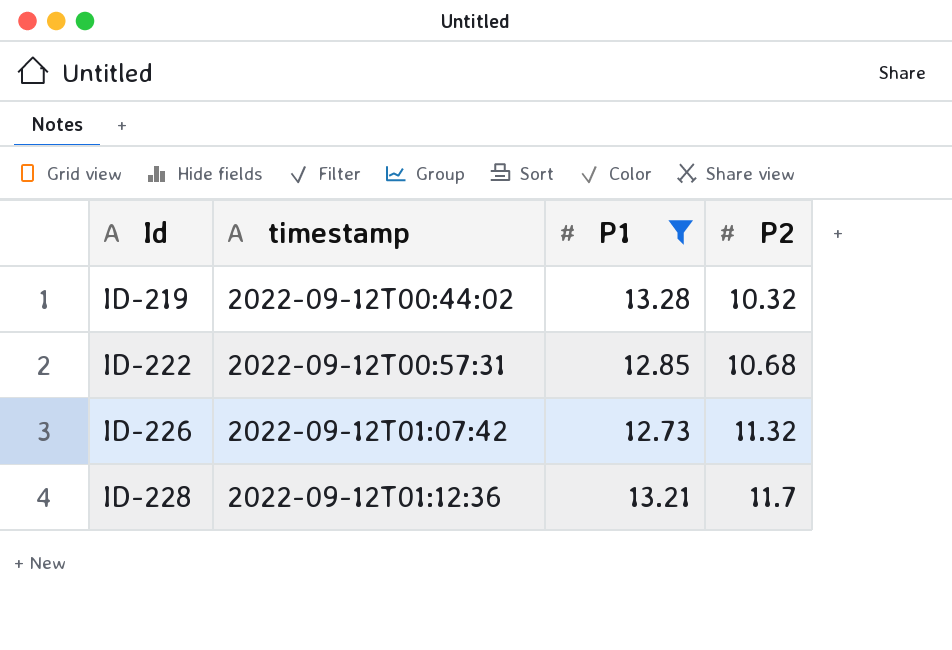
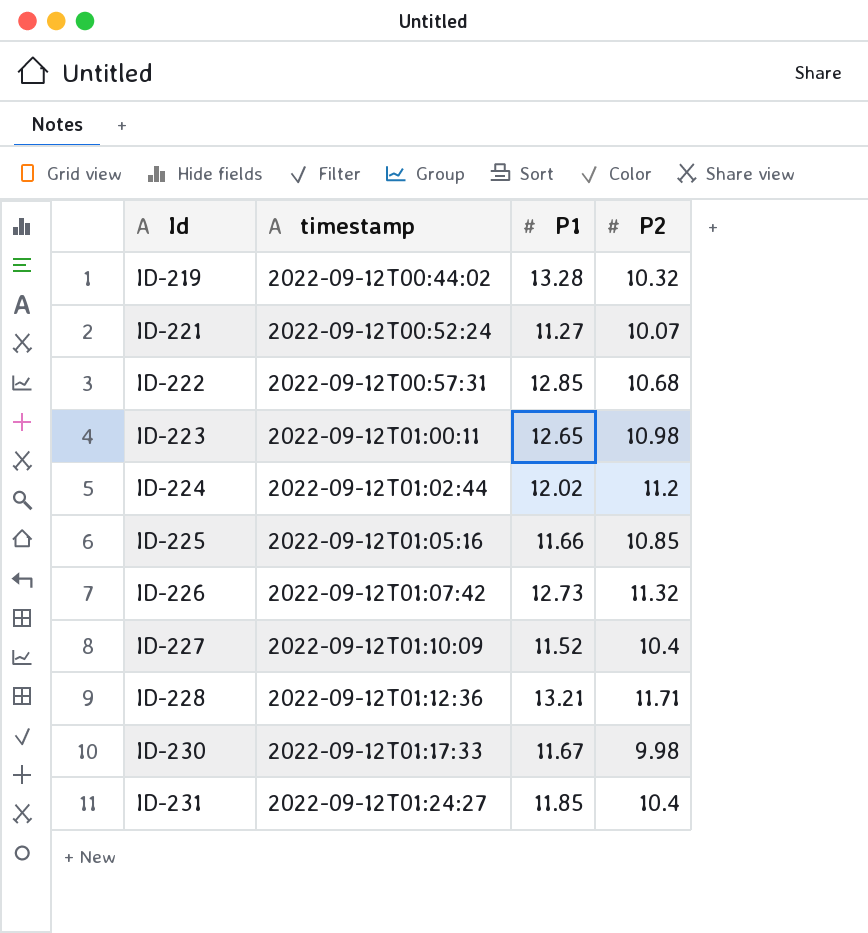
filter: P1 >= 12.73 -> none
ID-228 | P2: 11.7 -> 11.71

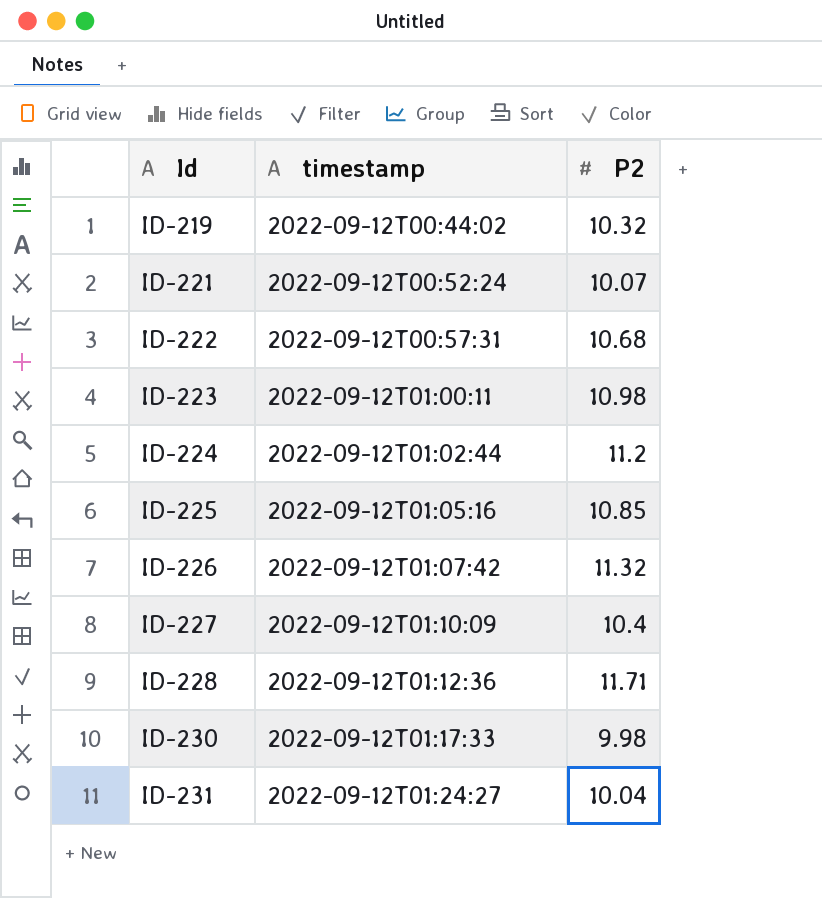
column P1 | position: 3 -> none
ID-231 | P2: 10.4 -> 10.04

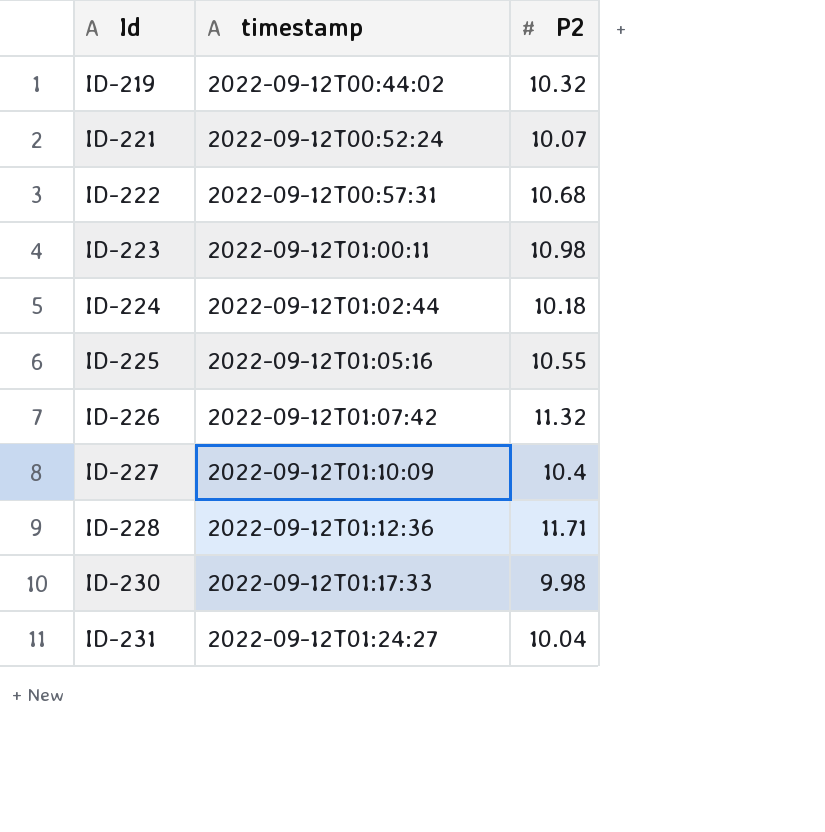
ID-224 | P2: 11.2 -> 10.18
ID-225 | P2: 10.85 -> 10.55

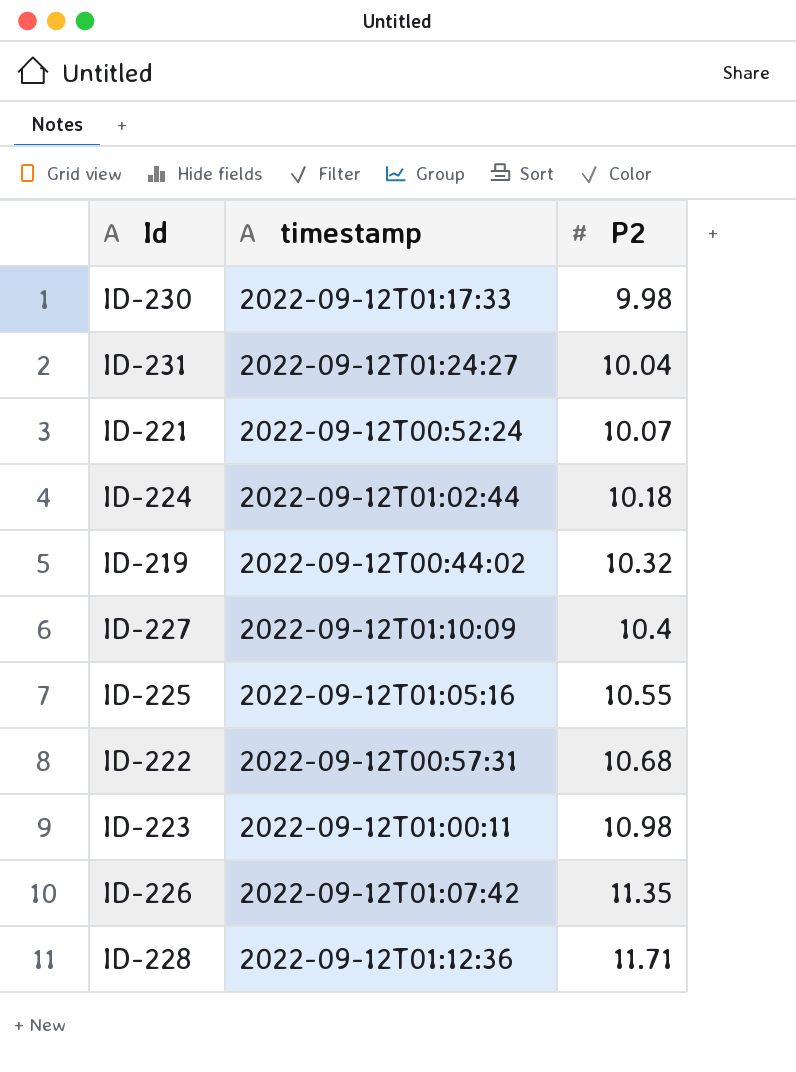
row order: Id ascending -> P2 ascending
ID-226 | P2: 11.32 -> 11.35

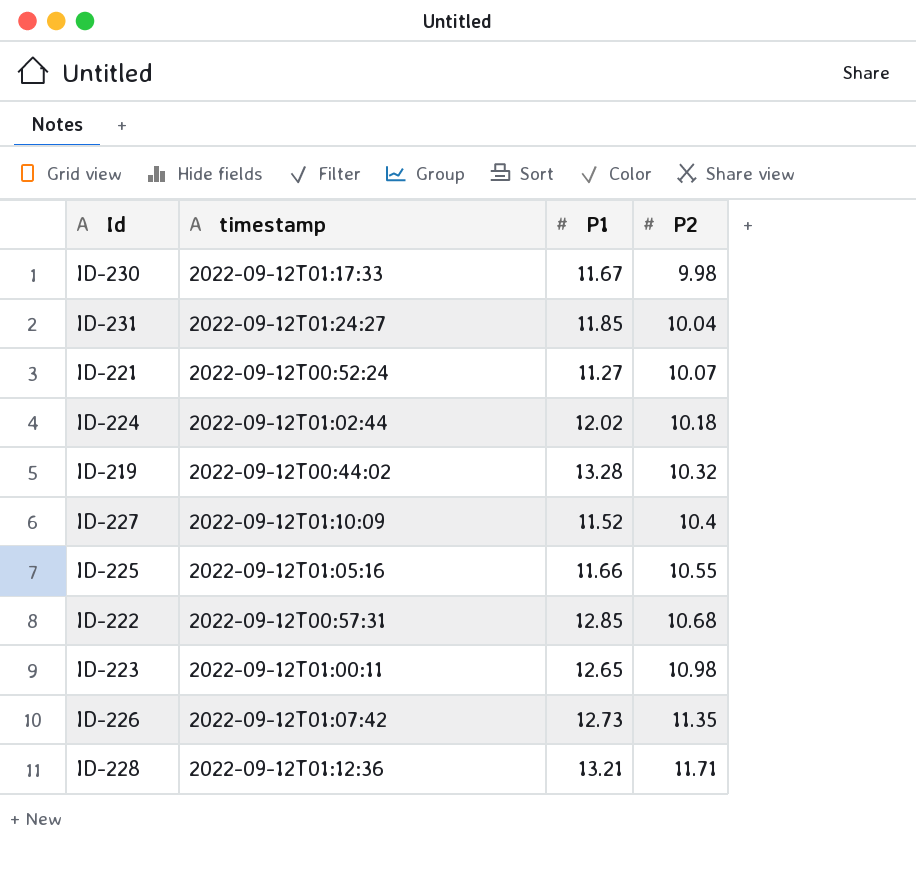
column P1 | position: none -> 3

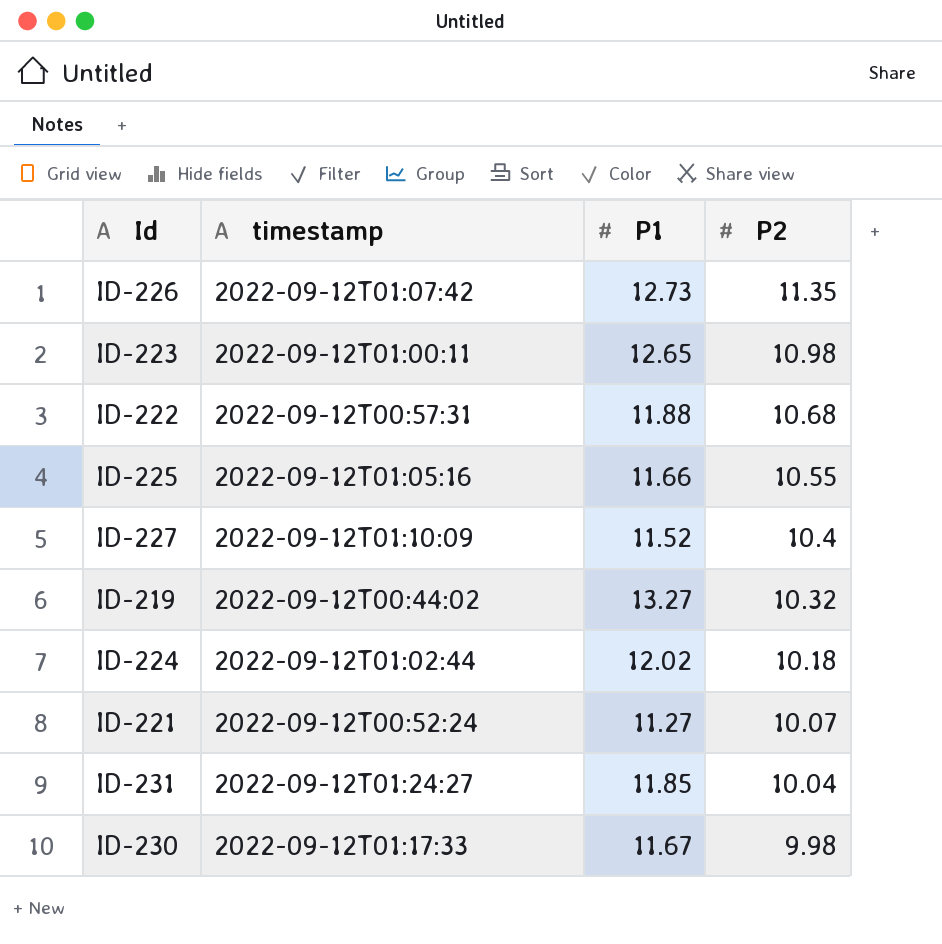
row order: P2 ascending -> P2 descending
row ID-228: 2022-09-12T01:12:36 | 13.21 | 11.71 -> none
ID-222 | P1: 12.85 -> 11.88
ID-219 | P1: 13.28 -> 13.27

